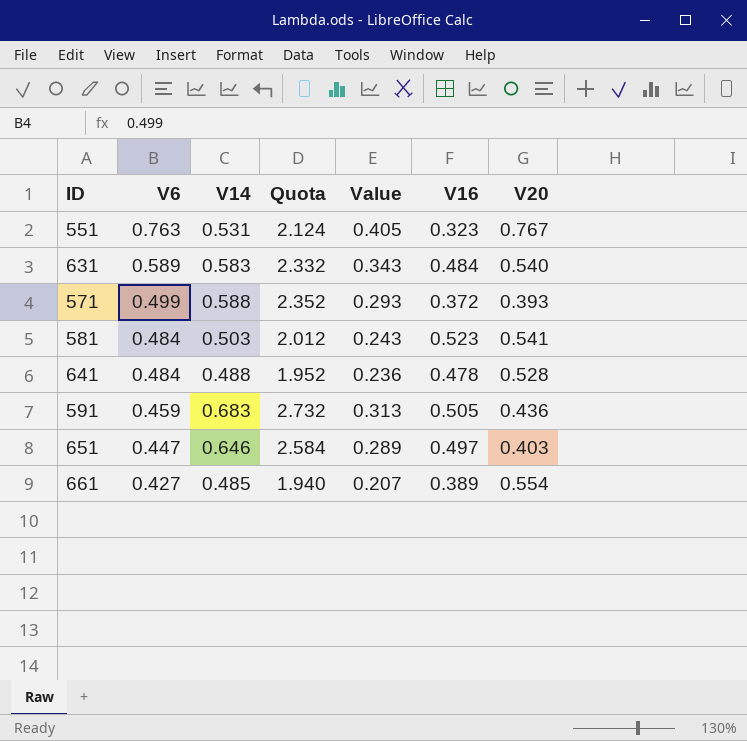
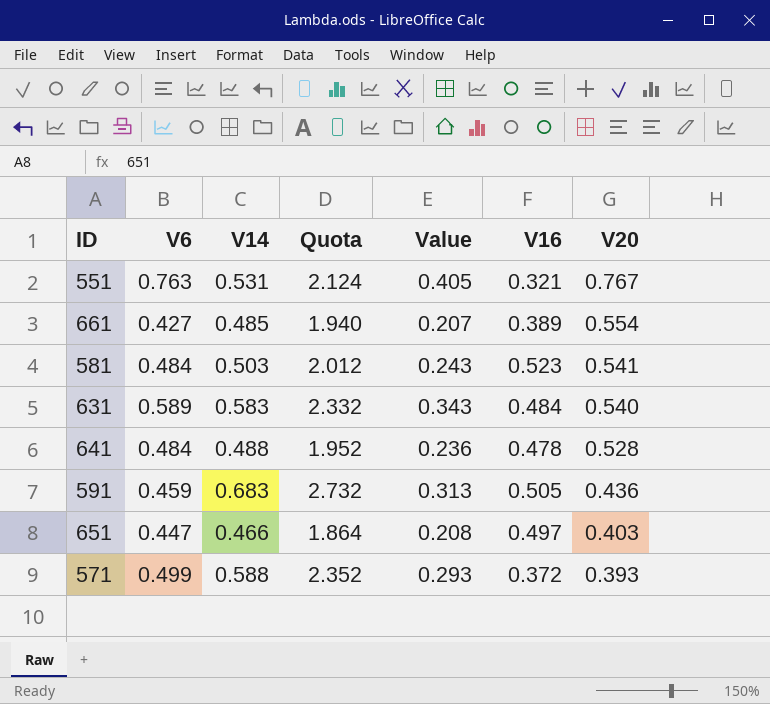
row order: V6 descending -> V20 descending
551 | V16: 0.323 -> 0.321
651 | V14: 0.646 -> 0.466
651 | Quota: 2.584 -> 1.864
651 | Value: 0.289 -> 0.208

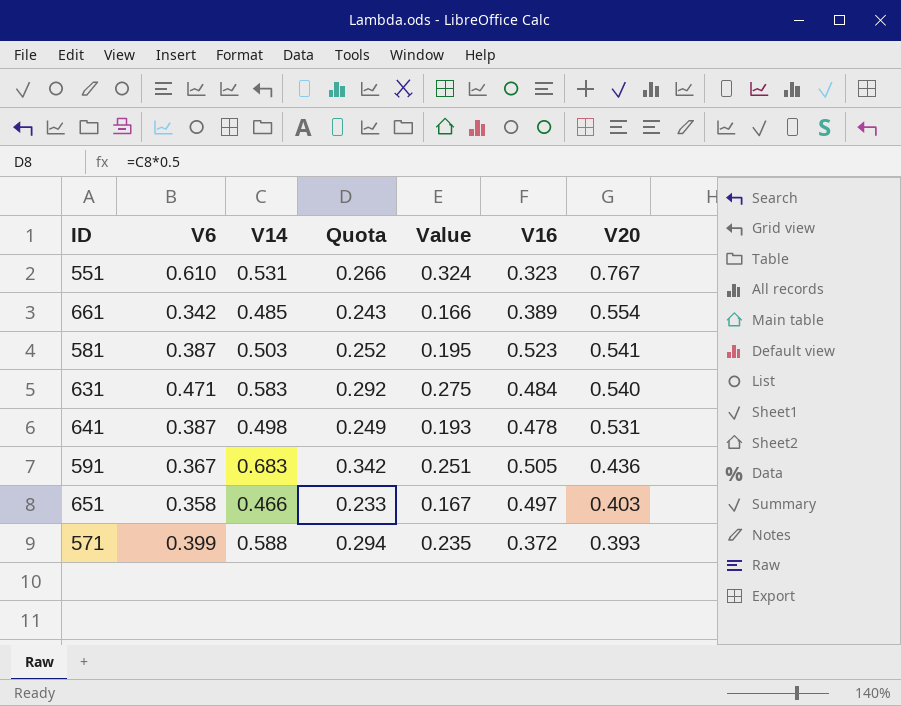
column Quota | formula: [V14] * 4 -> [V14] * 0.5
551 | V6: 0.763 -> 0.610
551 | Value: 0.405 -> 0.324
551 | V16: 0.321 -> 0.323
661 | V6: 0.427 -> 0.342
661 | Value: 0.207 -> 0.166
581 | V6: 0.484 -> 0.387
581 | Value: 0.243 -> 0.195
631 | V6: 0.589 -> 0.471
631 | Value: 0.343 -> 0.275
641 | V6: 0.484 -> 0.387
641 | V14: 0.488 -> 0.498
641 | Value: 0.236 -> 0.193
641 | V20: 0.528 -> 0.531
591 | V6: 0.459 -> 0.367
591 | Value: 0.313 -> 0.251
651 | V6: 0.447 -> 0.358
651 | Value: 0.208 -> 0.167
571 | V6: 0.499 -> 0.399
571 | Value: 0.293 -> 0.235

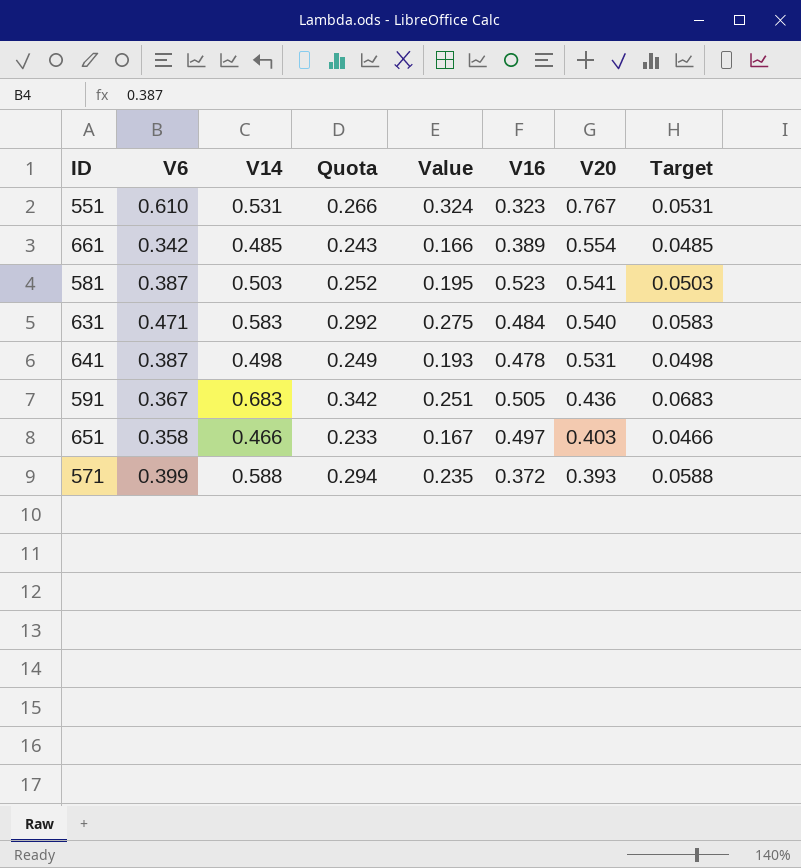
column Target | formula: none -> [V14] * 0.1

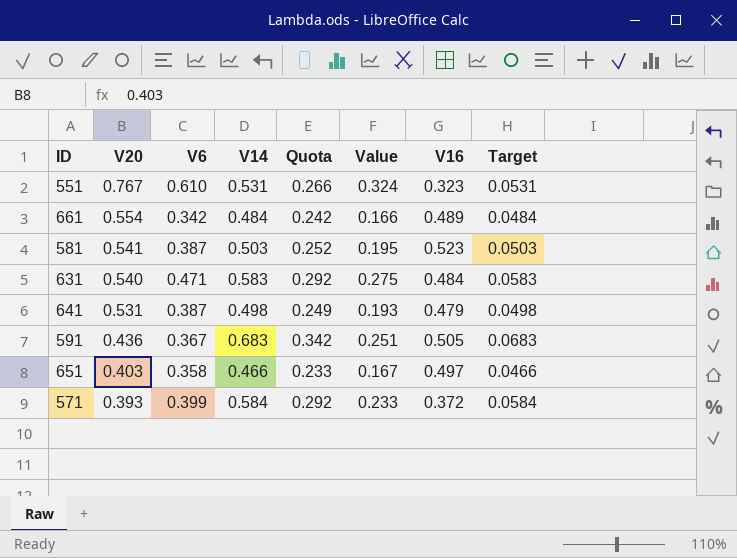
column V20 | position: 7 -> 2
661 | V14: 0.485 -> 0.484
661 | Quota: 0.243 -> 0.242
661 | V16: 0.389 -> 0.489
661 | Target: 0.0485 -> 0.0484
641 | V16: 0.478 -> 0.479
571 | V14: 0.588 -> 0.584
571 | Quota: 0.294 -> 0.292
571 | Value: 0.235 -> 0.233
571 | Target: 0.0588 -> 0.0584

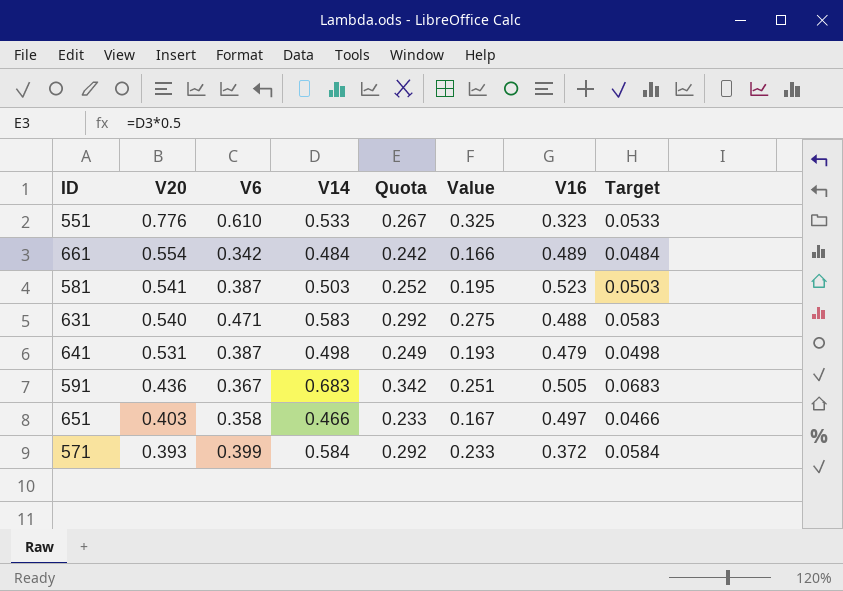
551 | V20: 0.767 -> 0.776
551 | V14: 0.531 -> 0.533
551 | Quota: 0.266 -> 0.267
551 | Value: 0.324 -> 0.325
551 | Target: 0.0531 -> 0.0533
631 | V16: 0.484 -> 0.488

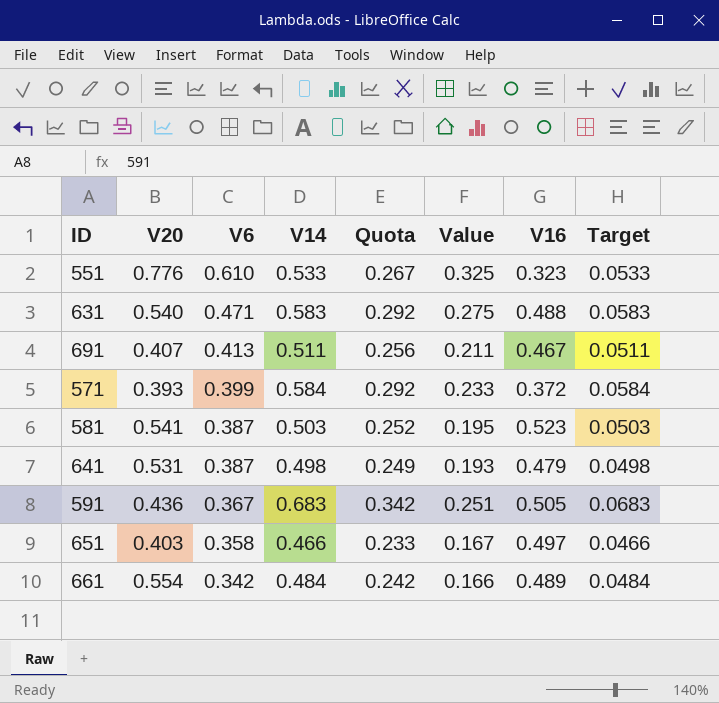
row order: V20 descending -> V6 descending
row 691: none -> 0.407 | 0.413 | 0.511 | 0.256 | 0.211 | 0.467 | 0.0511

